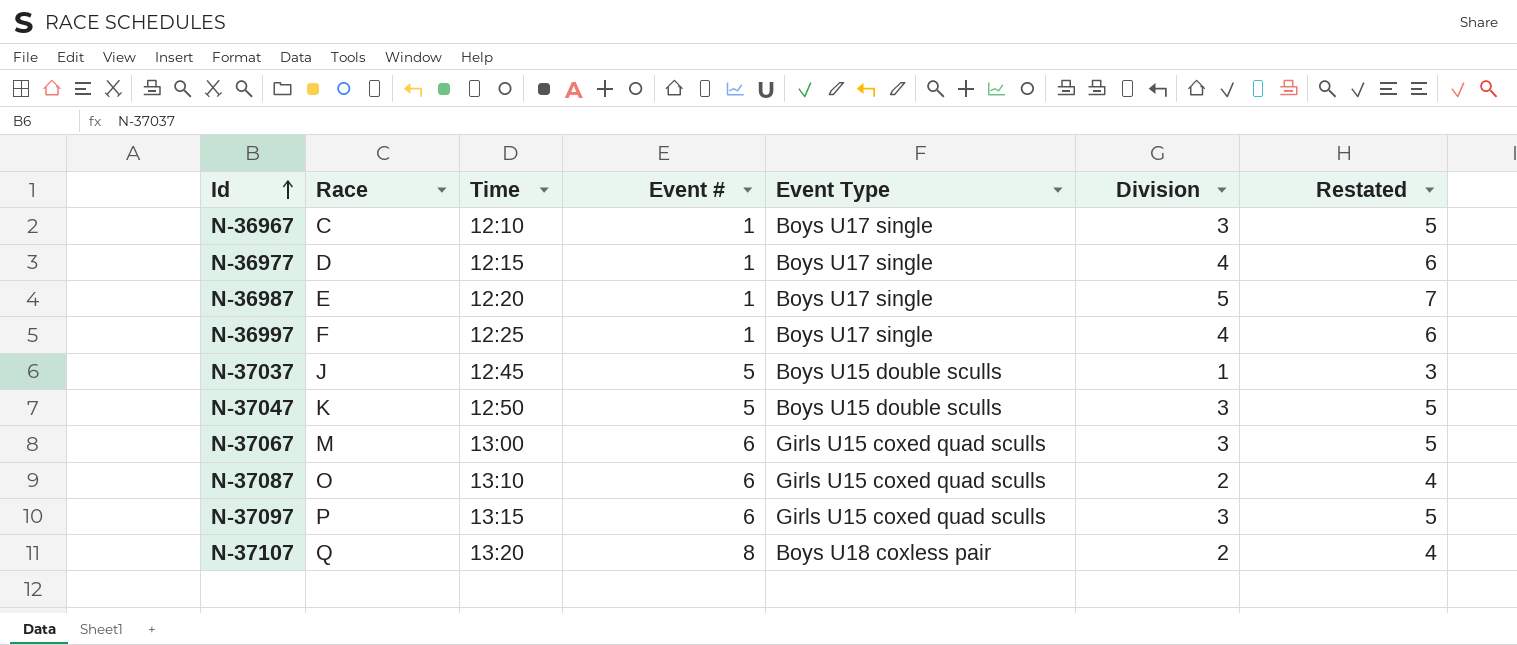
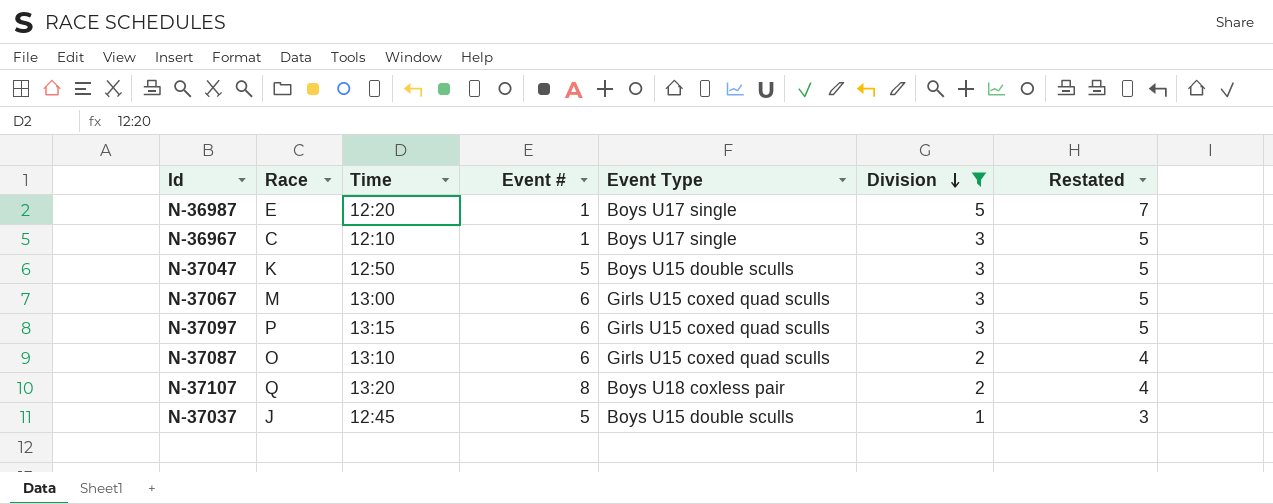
filter: none -> Division != 4
row order: Id ascending -> Division descending

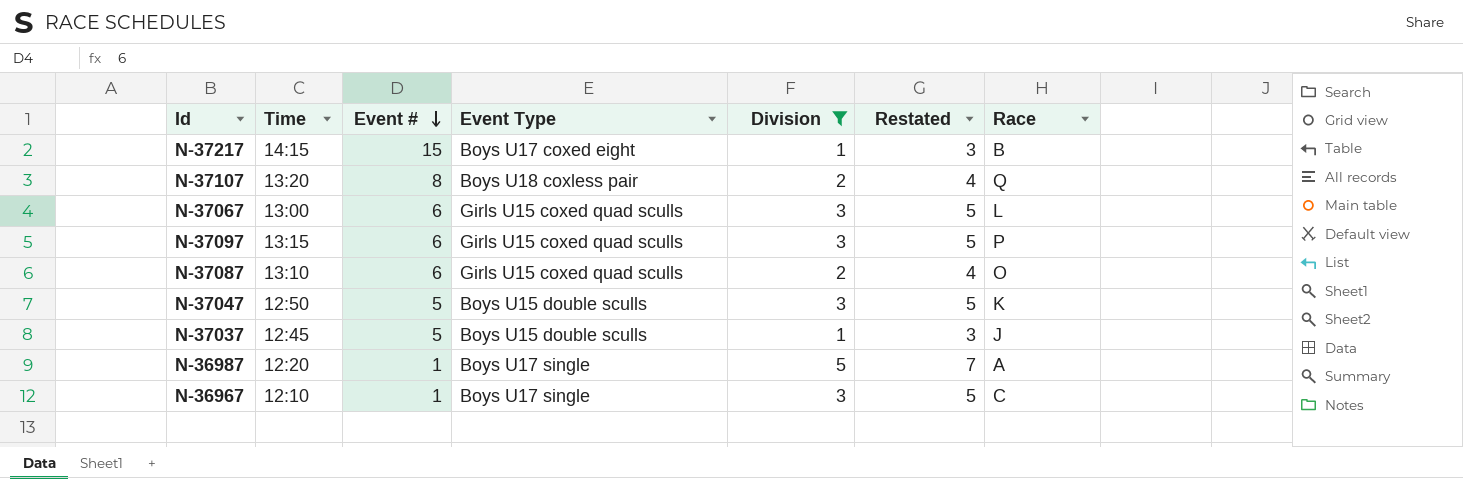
row order: Division descending -> Event # descending
column Race | position: 2 -> 7
row N-37217: none -> 14:15 | 15 | Boys U17 coxed eight | 1 | 3 | B
N-37067 | Race: M -> L
N-36987 | Race: E -> A

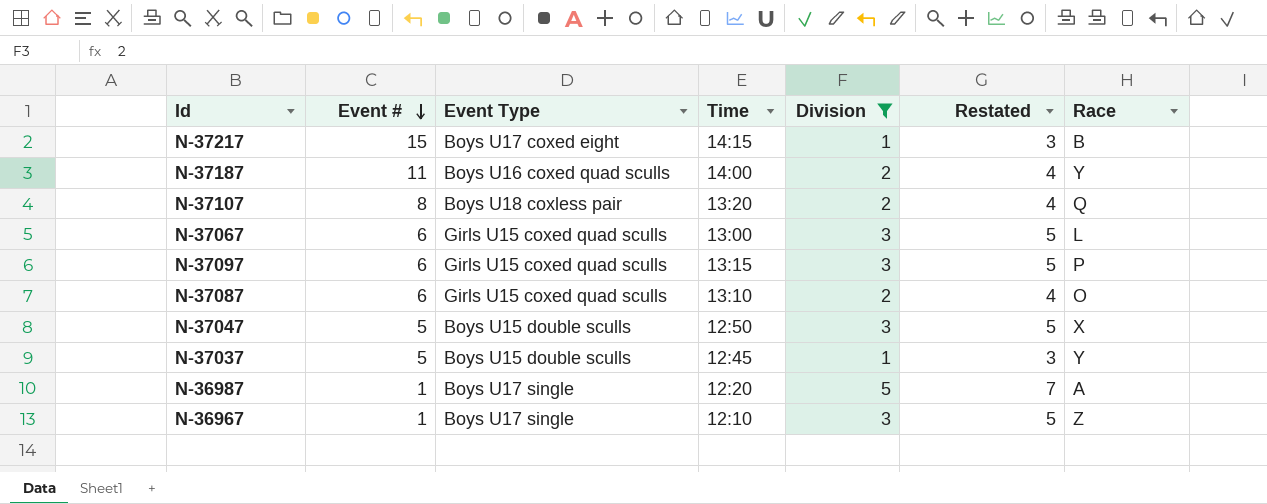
column Time | position: 2 -> 4
row N-37187: none -> 11 | Boys U16 coxed quad sculls | 14:00 | 2 | 4 | Y
N-37047 | Race: K -> X
N-37037 | Race: J -> Y
N-36967 | Race: C -> Z

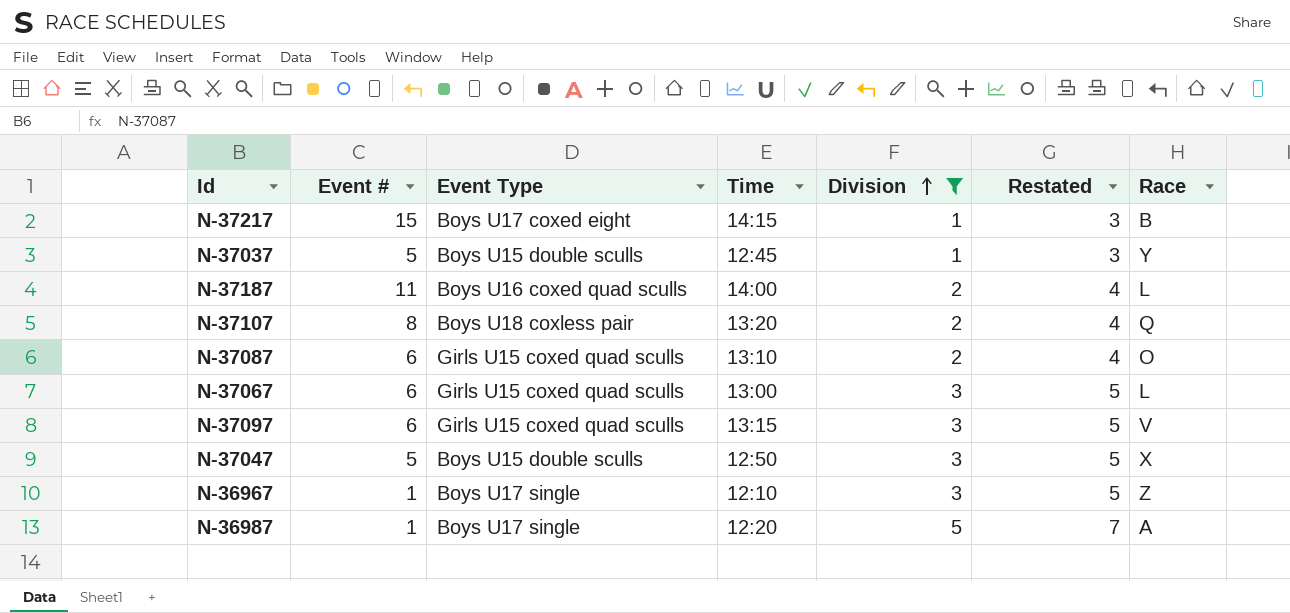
row order: Event # descending -> Division ascending
N-37187 | Race: Y -> L
N-37097 | Race: P -> V

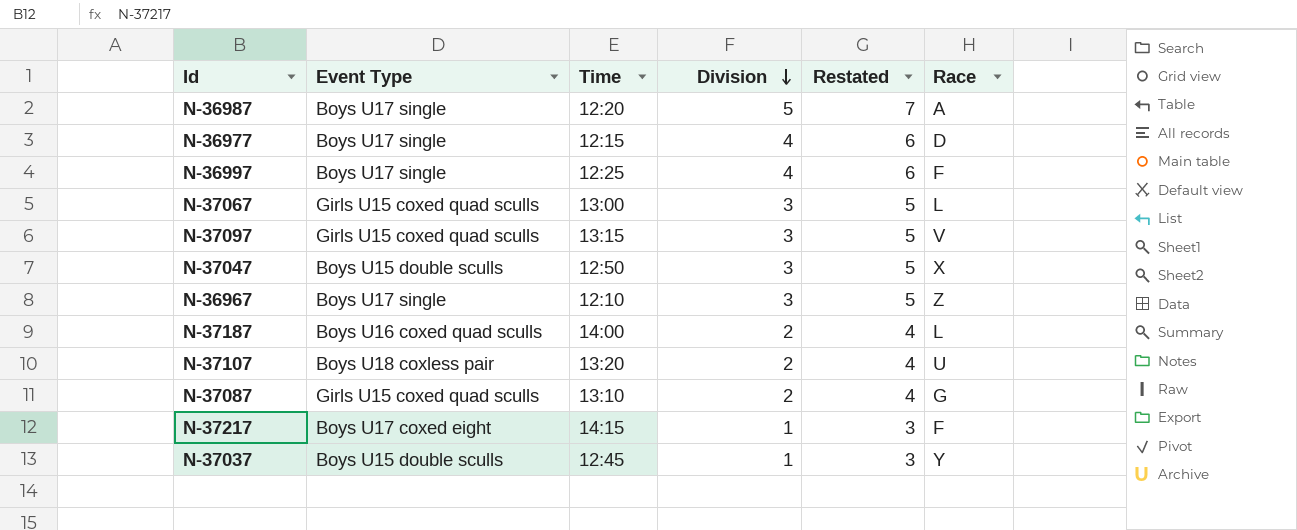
filter: Division != 4 -> none
row order: Division ascending -> Division descending
column Event # | position: 2 -> none
N-37107 | Race: Q -> U
N-37087 | Race: O -> G
N-37217 | Race: B -> F

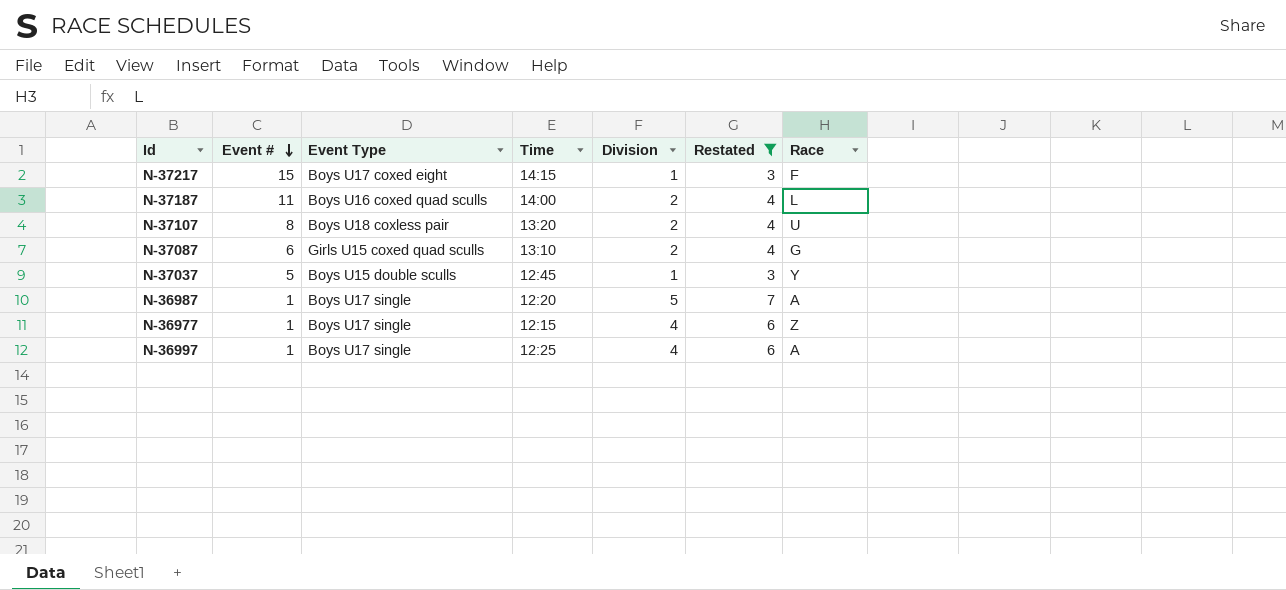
filter: none -> Restated != 5
row order: Division descending -> Event # descending
column Event # | position: none -> 2
N-36977 | Race: D -> Z
N-36997 | Race: F -> A

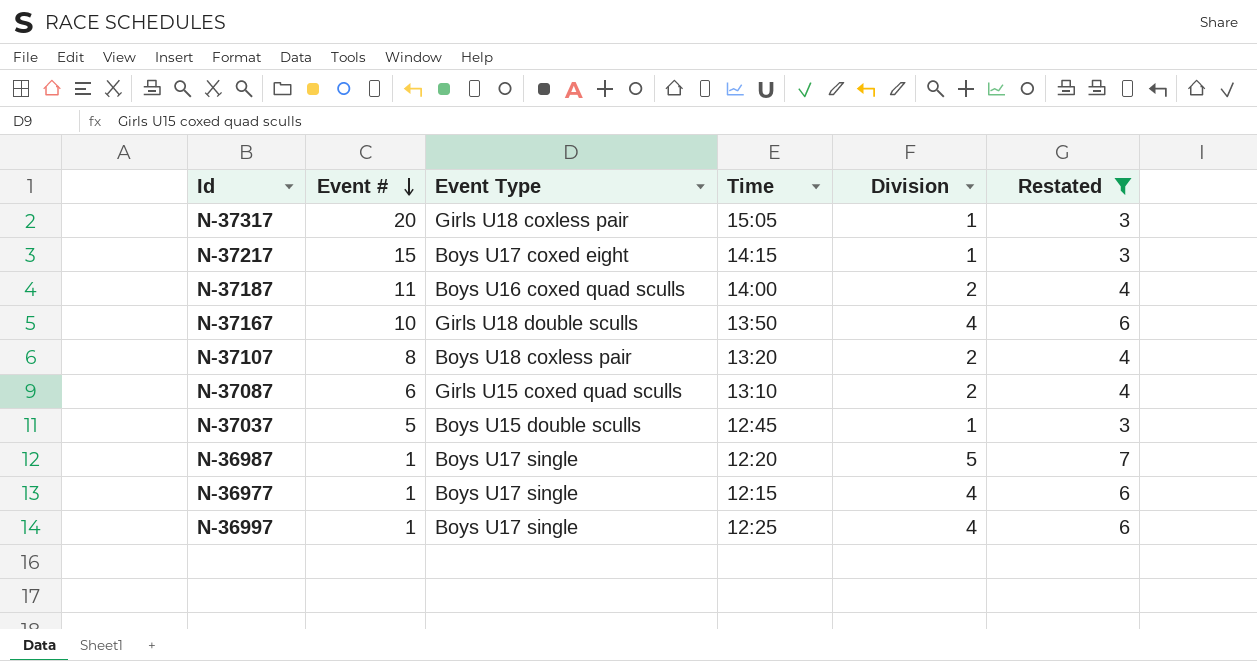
column Race | position: 7 -> none
row N-37317: none -> 20 | Girls U18 coxless pair | 15:05 | 1 | 3
row N-37167: none -> 10 | Girls U18 double sculls | 13:50 | 4 | 6

